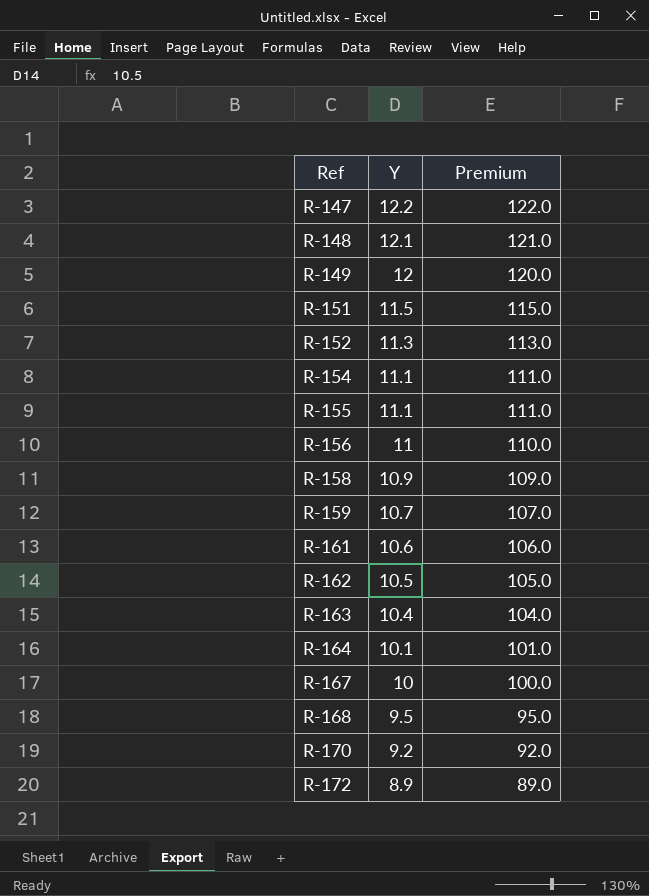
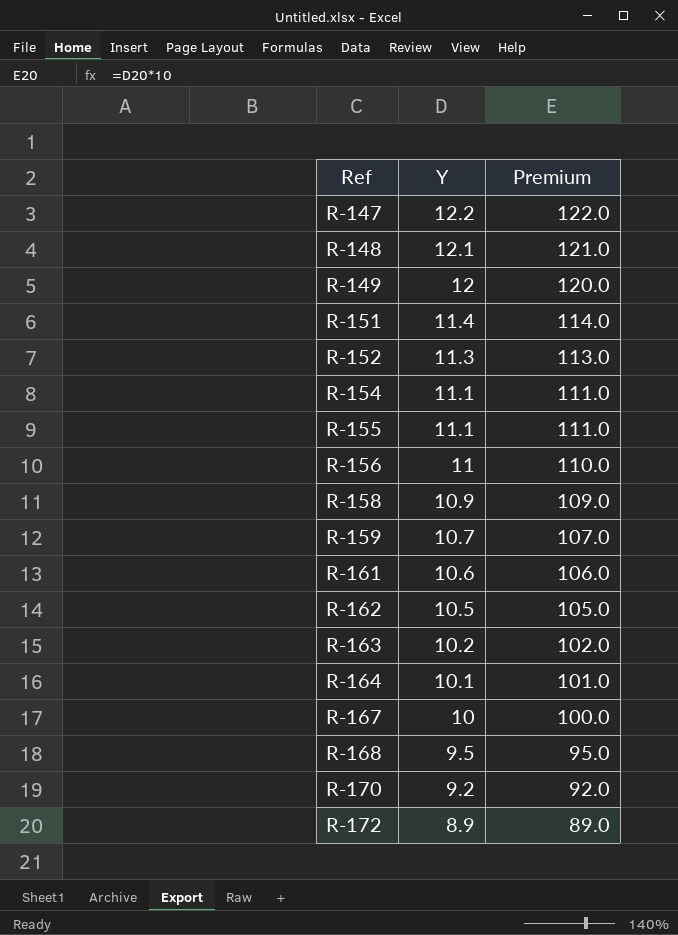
R-151 | Y: 11.5 -> 11.4
R-151 | Premium: 115.0 -> 114.0
R-163 | Y: 10.4 -> 10.2
R-163 | Premium: 104.0 -> 102.0

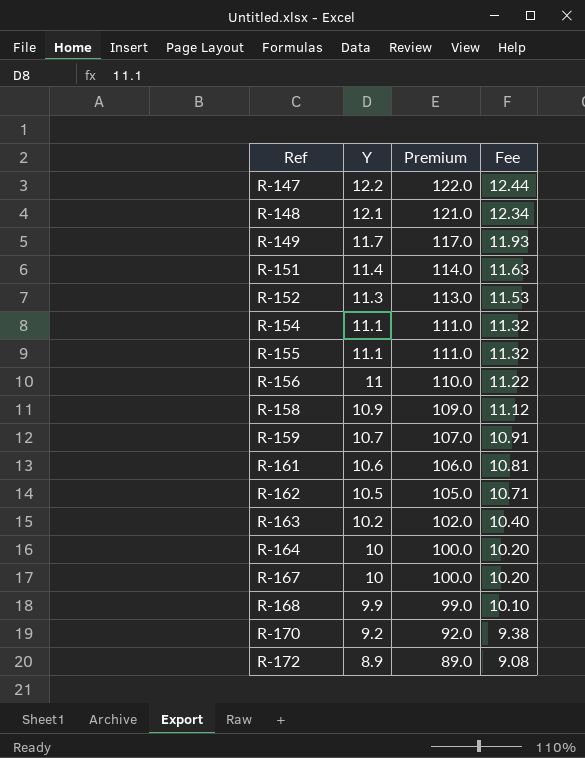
column Fee | formula: none -> [Y] * 1.02
R-149 | Y: 12 -> 11.7
R-149 | Premium: 120.0 -> 117.0
R-164 | Y: 10.1 -> 10
R-164 | Premium: 101.0 -> 100.0
R-168 | Y: 9.5 -> 9.9
R-168 | Premium: 95.0 -> 99.0

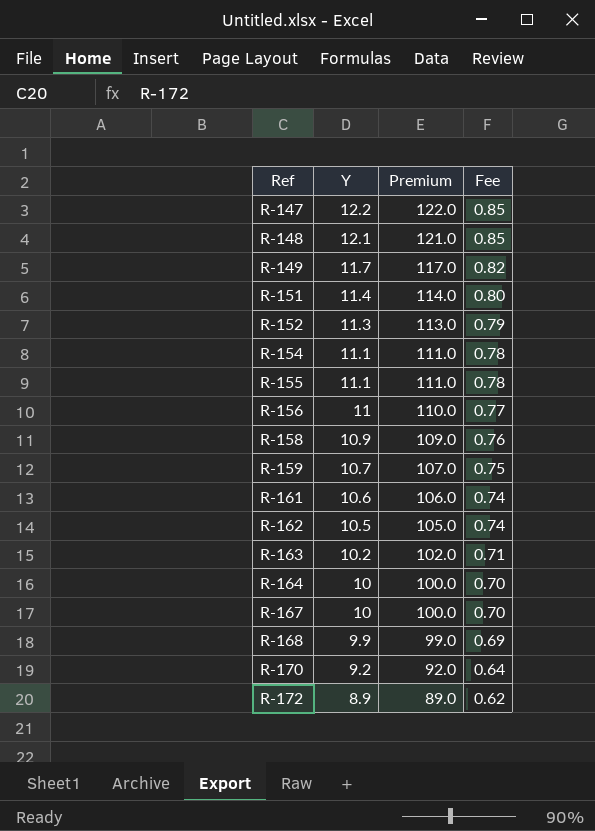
column Fee | formula: [Y] * 1.02 -> [Y] * 0.07

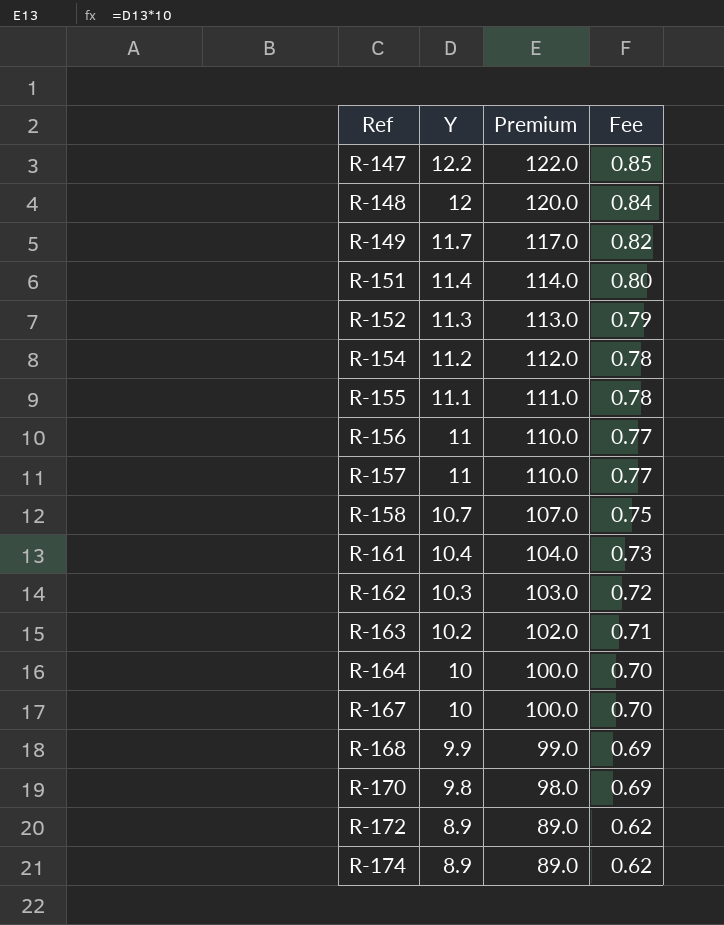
row R-159: 10.7 | 107.0 | 0.75 -> none
R-148 | Y: 12.1 -> 12
R-148 | Premium: 121.0 -> 120.0
R-148 | Fee: 0.85 -> 0.84
R-154 | Y: 11.1 -> 11.2
R-154 | Premium: 111.0 -> 112.0
row R-157: none -> 11 | 110.0 | 0.77
R-158 | Y: 10.9 -> 10.7
R-158 | Premium: 109.0 -> 107.0
R-158 | Fee: 0.76 -> 0.75
R-161 | Y: 10.6 -> 10.4
R-161 | Premium: 106.0 -> 104.0
R-161 | Fee: 0.74 -> 0.73
R-162 | Y: 10.5 -> 10.3
R-162 | Premium: 105.0 -> 103.0
R-162 | Fee: 0.74 -> 0.72
R-170 | Y: 9.2 -> 9.8
R-170 | Premium: 92.0 -> 98.0
R-170 | Fee: 0.64 -> 0.69
row R-174: none -> 8.9 | 89.0 | 0.62

